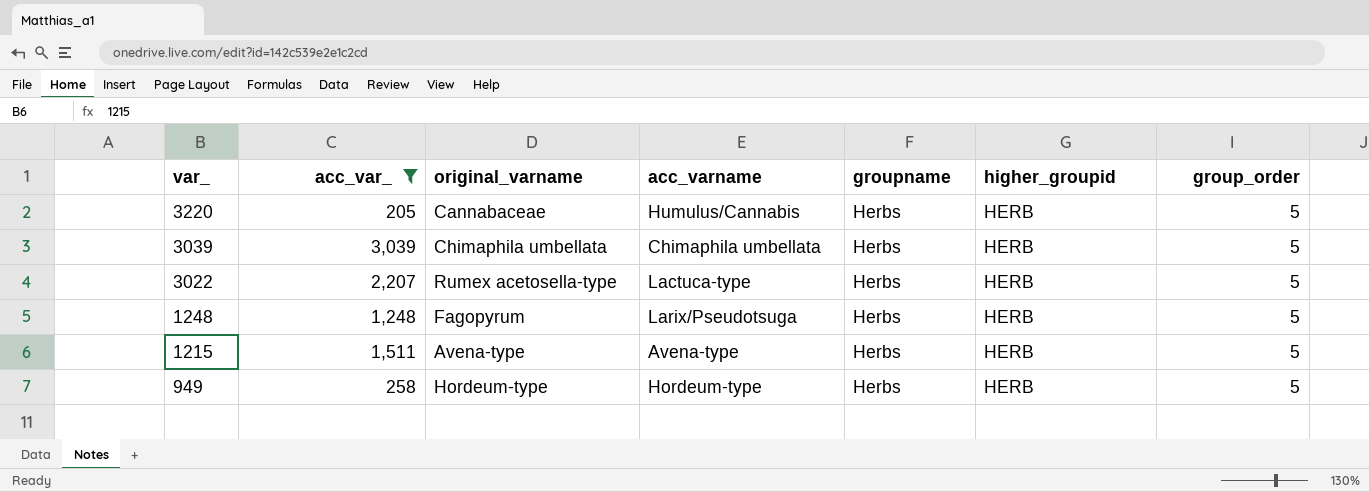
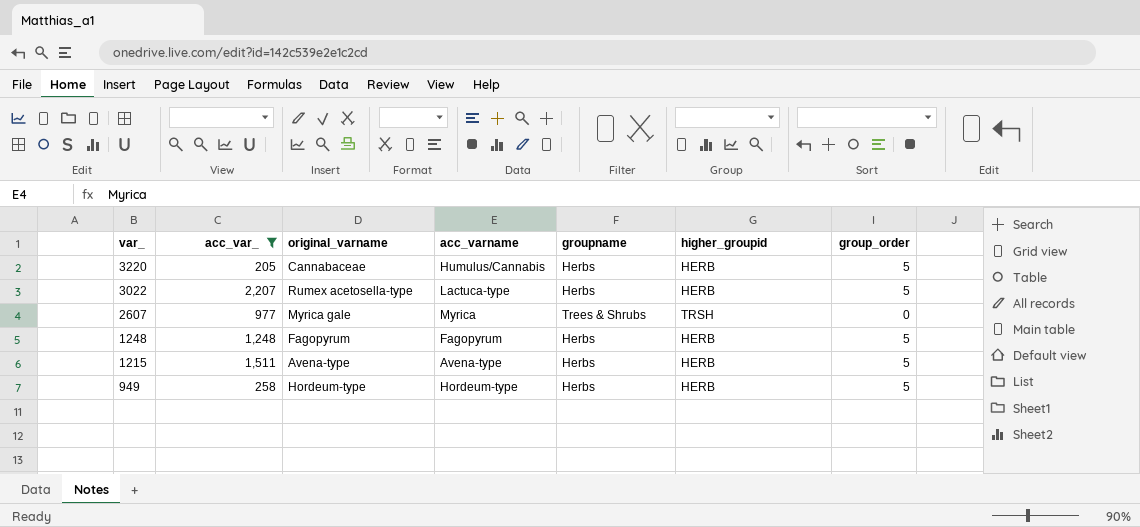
row 3039: 3,039 | Chimaphila umbellata | Chimaphila umbellata | Herbs | HERB | 5 -> none
row 2607: none -> 977 | Myrica gale | Myrica | Trees & Shrubs | TRSH | 0
1248 | acc_varname: Larix/Pseudotsuga -> Fagopyrum

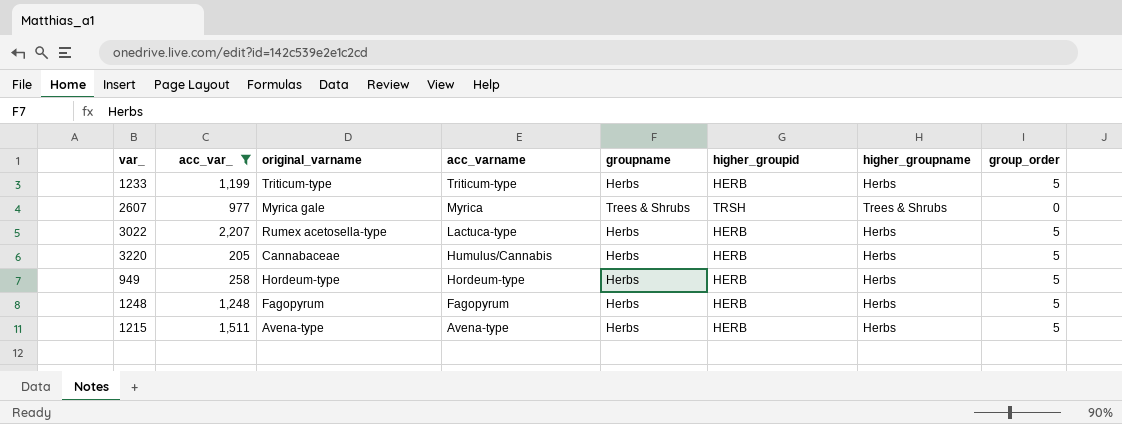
row order: var_ descending -> acc_varname descending
column higher_groupname | position: none -> 7
row 1233: none -> 1,199 | Triticum-type | Triticum-type | Herbs | HERB | Herbs | 5

